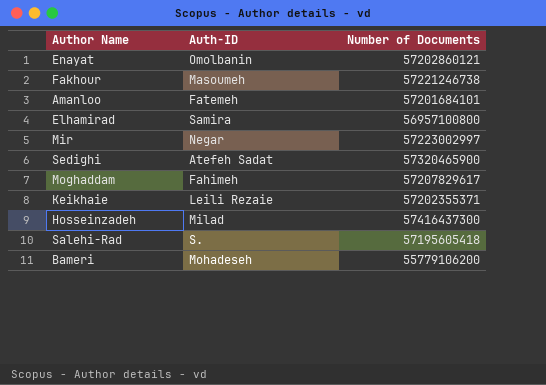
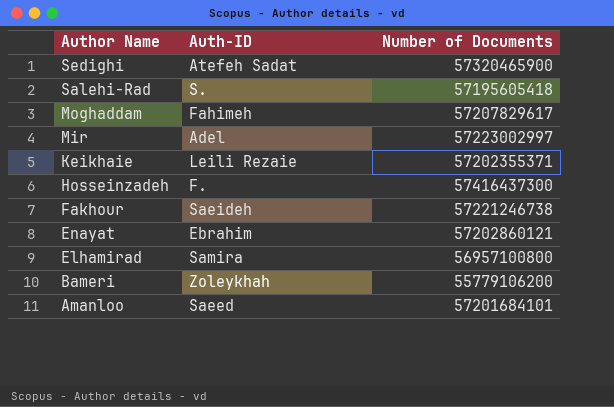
row order: none -> Author Name descending
Mir | Auth-ID: Negar -> Adel
Hosseinzadeh | Auth-ID: Milad -> F.
Fakhour | Auth-ID: Masoumeh -> Saeideh
Enayat | Auth-ID: Omolbanin -> Ebrahim
Bameri | Auth-ID: Mohadeseh -> Zoleykhah
Amanloo | Auth-ID: Fatemeh -> Saeed

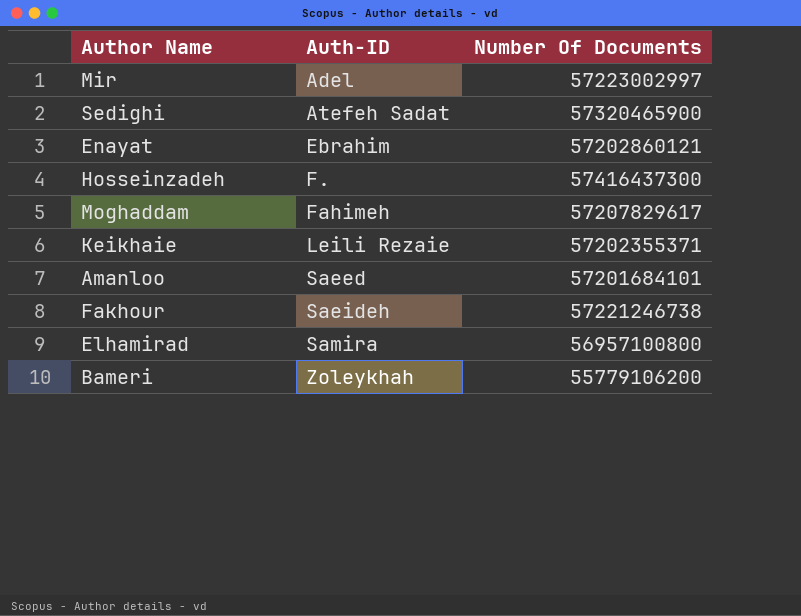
row order: Author Name descending -> Auth-ID ascending
column name: Number of Documents -> Number Of Documents
row Salehi-Rad: S. | 57195605418 -> none

